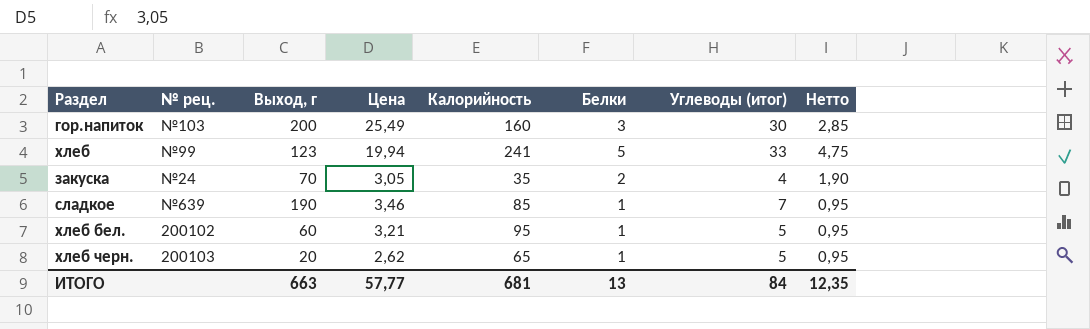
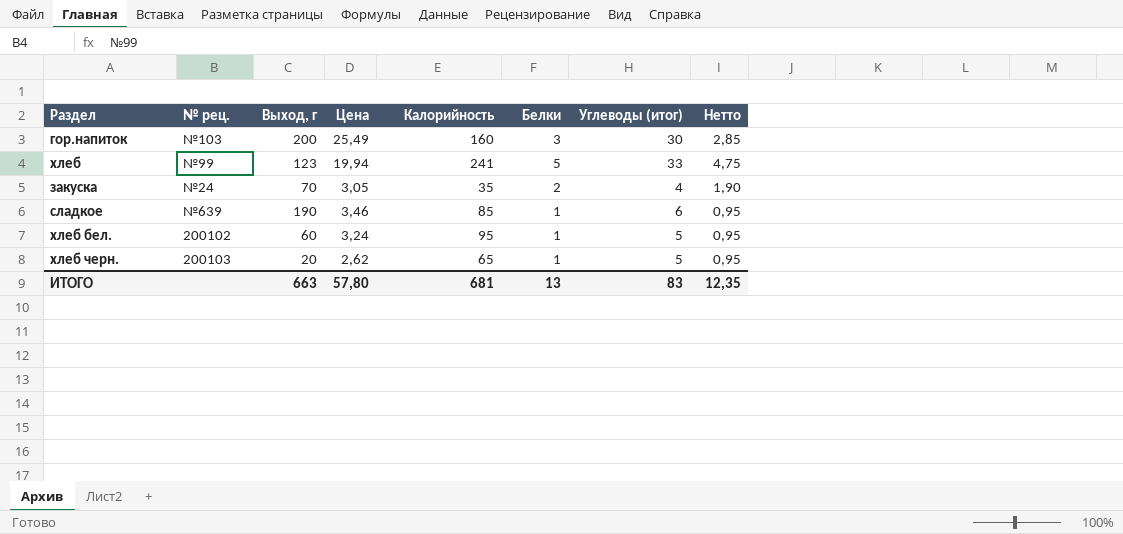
сладкое | Углеводы (итог): 7 -> 6
хлеб бел. | Цена: 3,21 -> 3,24
ИТОГО | Цена: 57,77 -> 57,80
ИТОГО | Углеводы (итог): 84 -> 83

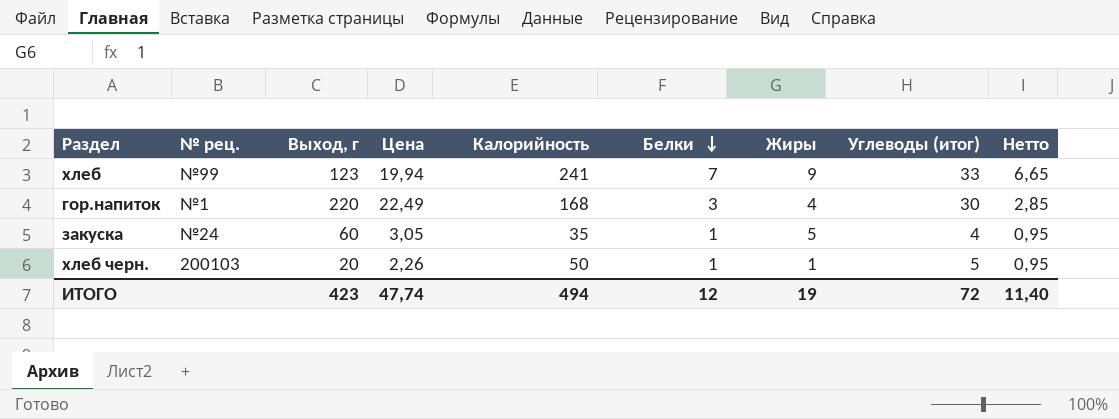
row order: none -> Белки descending
column Жиры | position: none -> 7
row сладкое: №639 | 190 | 3,46 | 85 | 1 | 6 | 0,95 -> none
row хлеб бел.: 200102 | 60 | 3,24 | 95 | 1 | 5 | 0,95 -> none
хлеб | Белки: 5 -> 7
хлеб | Нетто: 4,75 -> 6,65
гор.напиток | № рец.: №103 -> №1
гор.напиток | Выход, г: 200 -> 220
гор.напиток | Цена: 25,49 -> 22,49
гор.напиток | Калорийность: 160 -> 168
закуска | Выход, г: 70 -> 60
закуска | Белки: 2 -> 1
закуска | Нетто: 1,90 -> 0,95
хлеб черн. | Цена: 2,62 -> 2,26
хлеб черн. | Калорийность: 65 -> 50
ИТОГО | Выход, г: 663 -> 423
ИТОГО | Цена: 57,80 -> 47,74
ИТОГО | Калорийность: 681 -> 494
ИТОГО | Белки: 13 -> 12
ИТОГО | Углеводы (итог): 83 -> 72
ИТОГО | Нетто: 12,35 -> 11,40

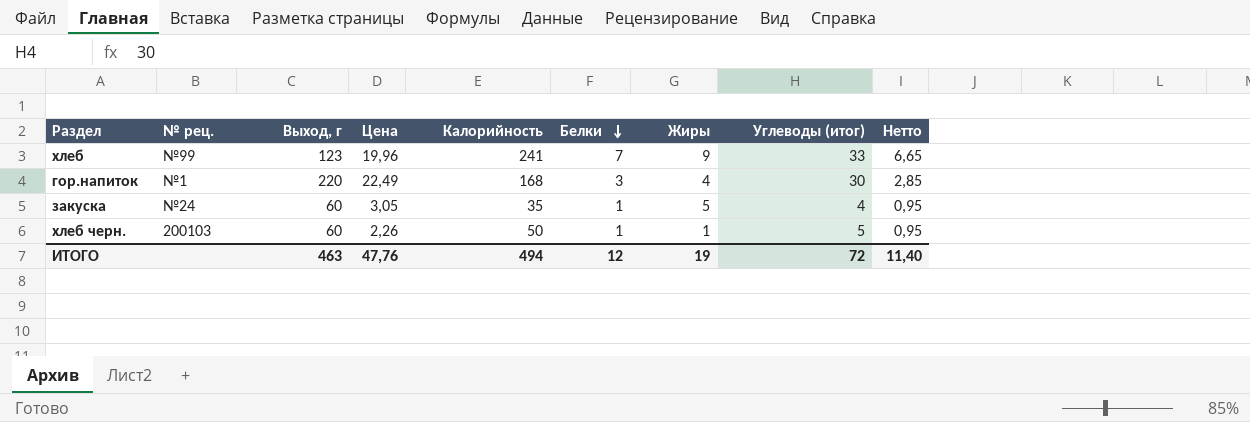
хлеб | Цена: 19,94 -> 19,96
хлеб черн. | Выход, г: 20 -> 60
ИТОГО | Выход, г: 423 -> 463
ИТОГО | Цена: 47,74 -> 47,76

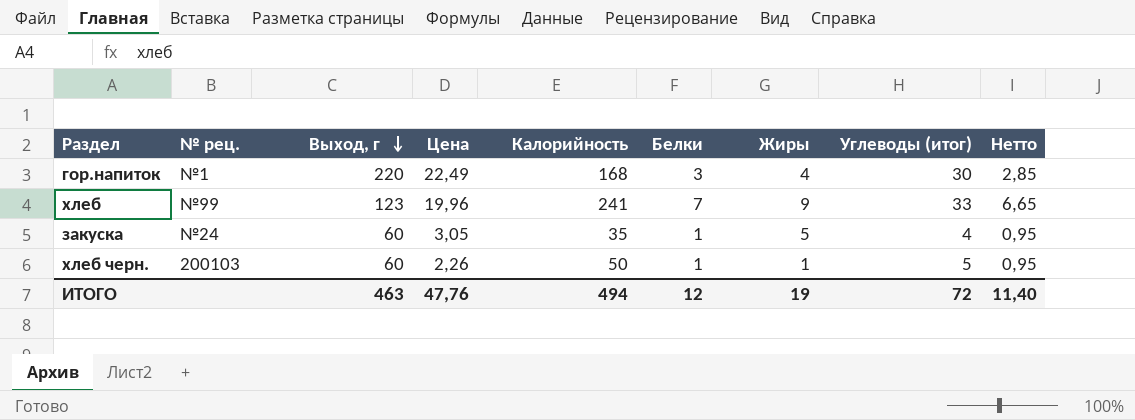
row order: Белки descending -> Выход, г descending

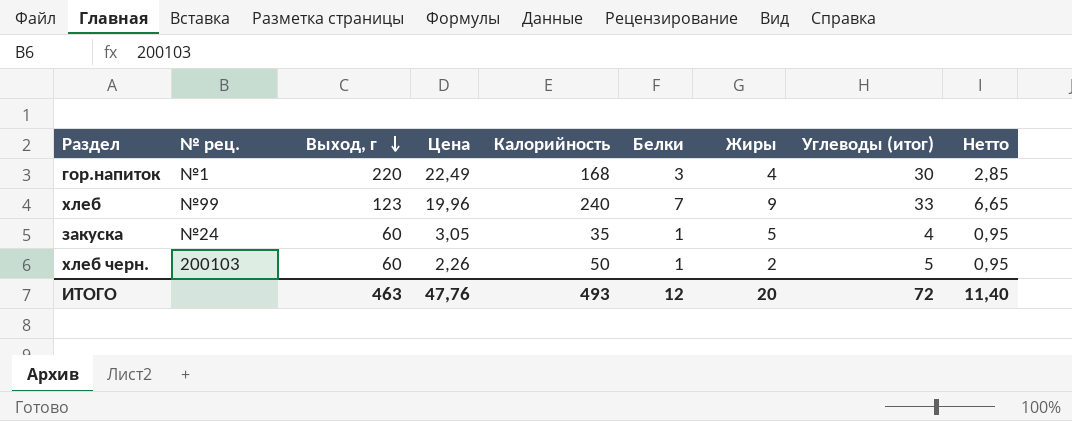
хлеб | Калорийность: 241 -> 240
хлеб черн. | Жиры: 1 -> 2
ИТОГО | Калорийность: 494 -> 493
ИТОГО | Жиры: 19 -> 20

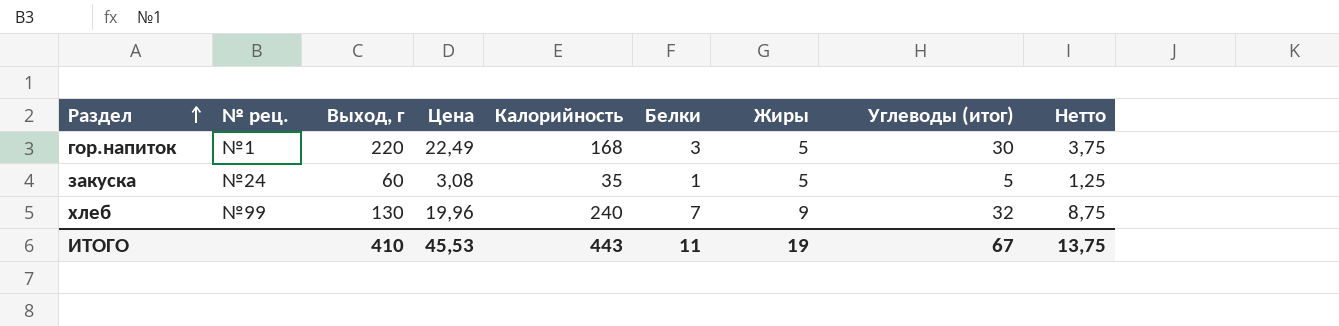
row order: Выход, г descending -> Раздел ascending
column Нетто | formula: [Белки] * 0,95 -> [Белки] * 1,25
row хлеб черн.: 200103 | 60 | 2,26 | 50 | 1 | 2 | 5 | 0,95 -> none
гор.напиток | Жиры: 4 -> 5
закуска | Цена: 3,05 -> 3,08
закуска | Углеводы (итог): 4 -> 5
хлеб | Выход, г: 123 -> 130
хлеб | Углеводы (итог): 33 -> 32
ИТОГО | Выход, г: 463 -> 410
ИТОГО | Цена: 47,76 -> 45,53
ИТОГО | Калорийность: 493 -> 443
ИТОГО | Белки: 12 -> 11
ИТОГО | Жиры: 20 -> 19
ИТОГО | Углеводы (итог): 72 -> 67
ИТОГО | Нетто: 11,40 -> 13,75

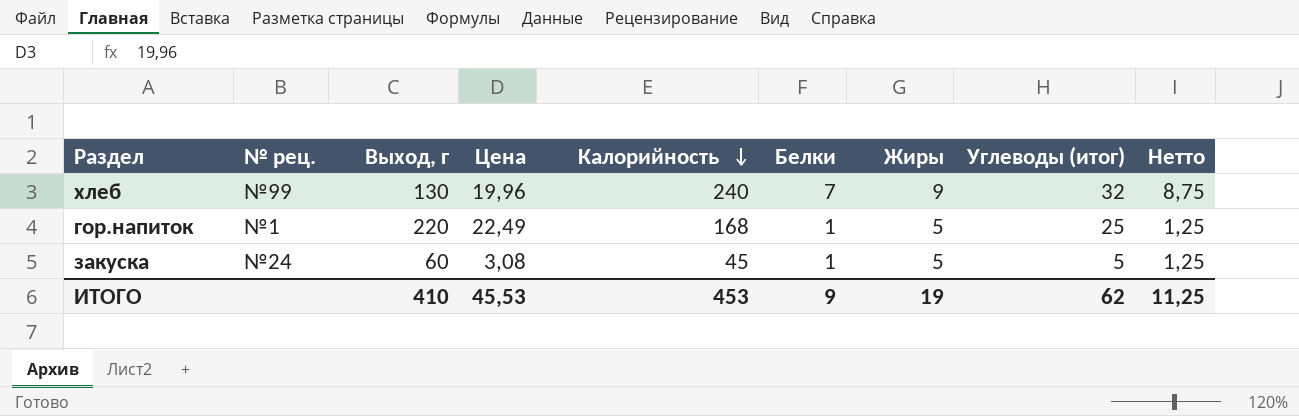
row order: Раздел ascending -> Калорийность descending
гор.напиток | Белки: 3 -> 1
гор.напиток | Углеводы (итог): 30 -> 25
гор.напиток | Нетто: 3,75 -> 1,25
закуска | Калорийность: 35 -> 45
ИТОГО | Калорийность: 443 -> 453
ИТОГО | Белки: 11 -> 9
ИТОГО | Углеводы (итог): 67 -> 62
ИТОГО | Нетто: 13,75 -> 11,25

